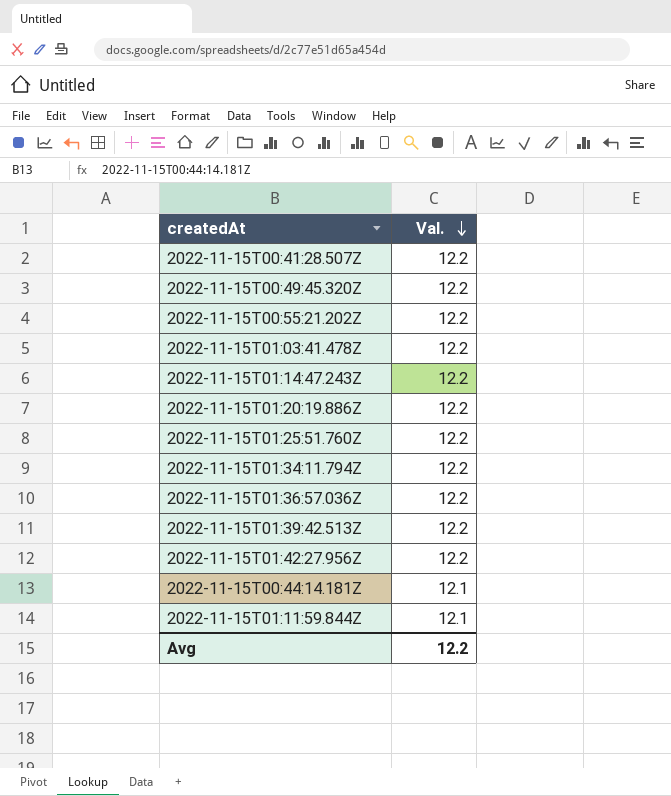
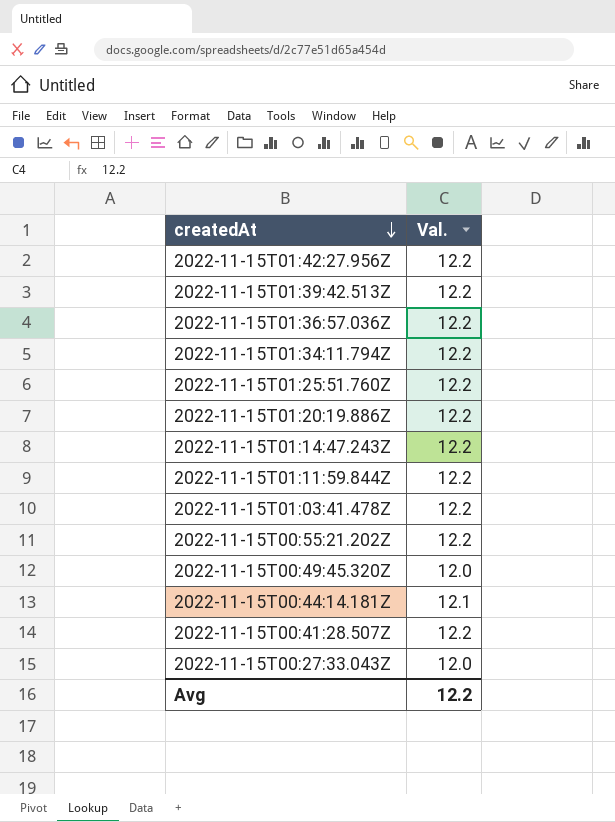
row order: Val. descending -> createdAt descending
2022-11-15T01:11:59.844Z | Val.: 12.1 -> 12.2
2022-11-15T00:49:45.320Z | Val.: 12.2 -> 12.0
row 2022-11-15T00:27:33.043Z: none -> 12.0

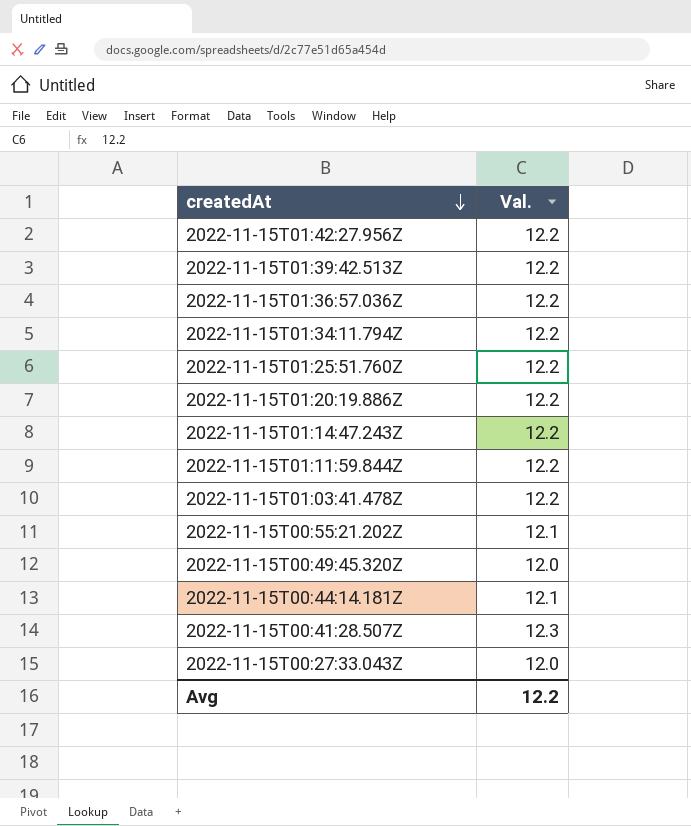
2022-11-15T00:55:21.202Z | Val.: 12.2 -> 12.1
2022-11-15T00:41:28.507Z | Val.: 12.2 -> 12.3

